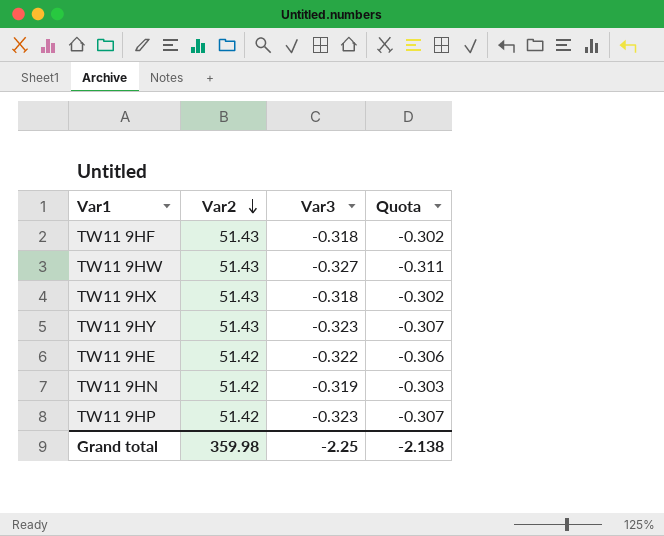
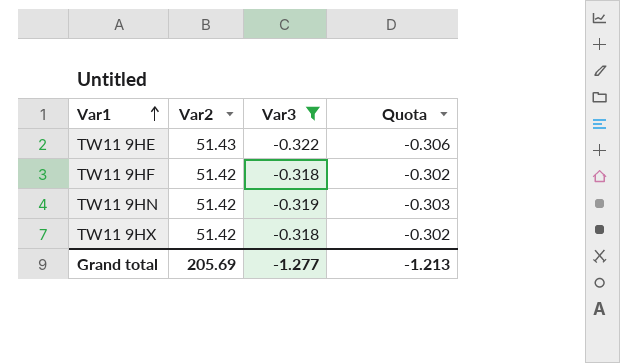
filter: none -> Var3 >= -0.322
row order: Var2 descending -> Var1 ascending
TW11 9HE | Var2: 51.42 -> 51.43
TW11 9HF | Var2: 51.43 -> 51.42
TW11 9HX | Var2: 51.43 -> 51.42
Grand total | Var2: 359.98 -> 205.69
Grand total | Var3: -2.25 -> -1.277
Grand total | Quota: -2.138 -> -1.213

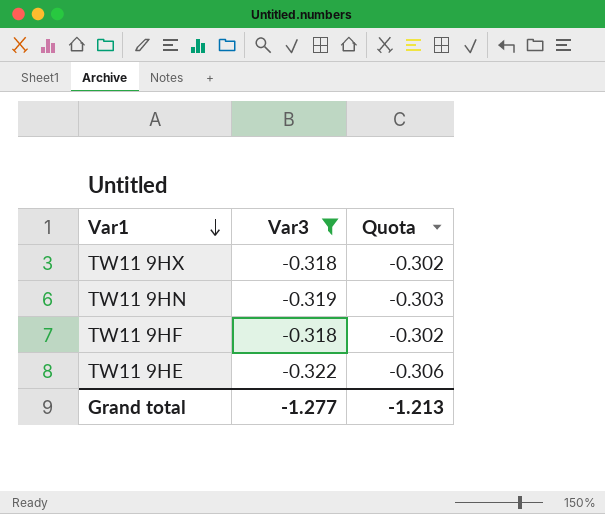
row order: Var1 ascending -> Var1 descending
column Var2 | position: 2 -> none

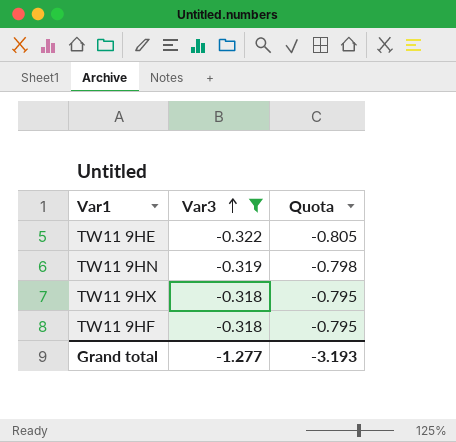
row order: Var1 descending -> Var3 ascending
column Quota | formula: [Var3] * 0.95 -> [Var3] * 2.5
Grand total | Quota: -1.213 -> -3.193

